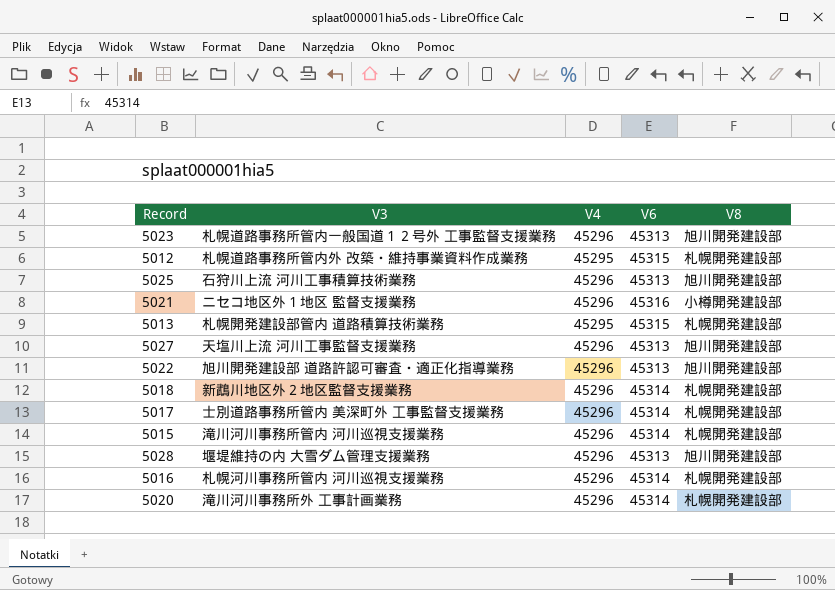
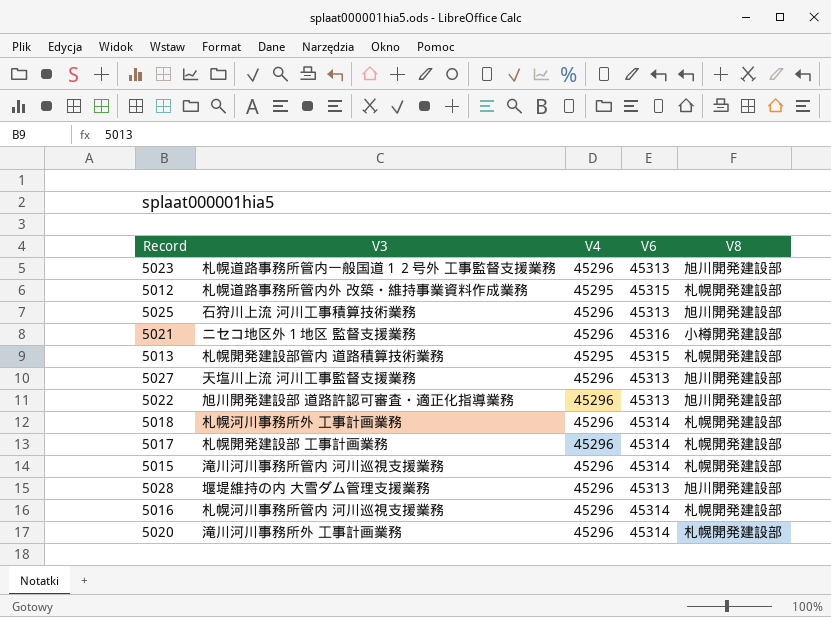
5018 | V3: 新鵡川地区外２地区監督支援業務 -> 札幌河川事務所外 工事計画業務
5017 | V3: 士別道路事務所管内 美深町外 工事監督支援業務 -> 札幌開発建設部 工事計画業務

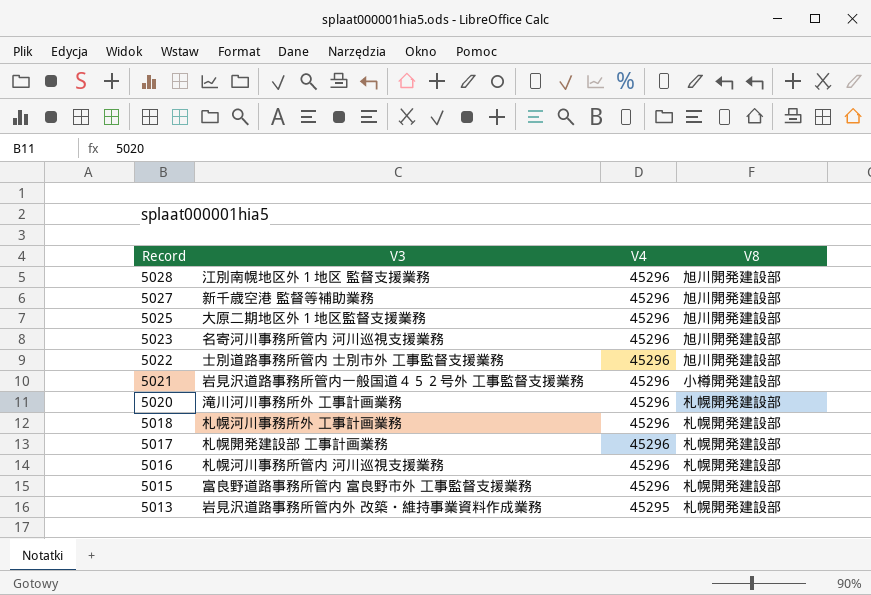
row order: none -> Record descending
column V6 | position: 4 -> none
row 5012: 札幌道路事務所管内外 改築・維持事業資料作成業務 | 45295 | 45315 | 札幌開発建設部 -> none
5028 | V3: 堰堤維持の内 大雪ダム管理支援業務 -> 江別南幌地区外１地区 監督支援業務
5027 | V3: 天塩川上流 河川工事監督支援業務 -> 新千歳空港 監督等補助業務
5025 | V3: 石狩川上流 河川工事積算技術業務 -> 大原二期地区外１地区監督支援業務
5023 | V3: 札幌道路事務所管内一般国道１２号外 工事監督支援業務 -> 名寄河川事務所管内 河川巡視支援業務
5022 | V3: 旭川開発建設部 道路許認可審査・適正化指導業務 -> 士別道路事務所管内 士別市外 工事監督支援業務
5021 | V3: ニセコ地区外１地区 監督支援業務 -> 岩見沢道路事務所管内一般国道４５２号外 工事監督支援業務
5015 | V3: 滝川河川事務所管内 河川巡視支援業務 -> 富良野道路事務所管内 富良野市外 工事監督支援業務
5013 | V3: 札幌開発建設部管内 道路積算技術業務 -> 岩見沢道路事務所管内外 改築・維持事業資料作成業務

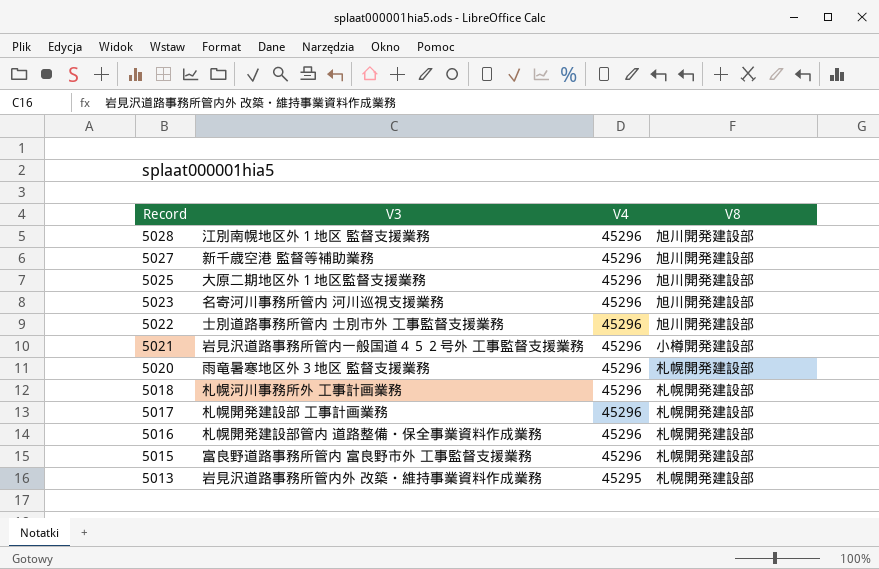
5020 | V3: 滝川河川事務所外 工事計画業務 -> 雨竜暑寒地区外３地区 監督支援業務
5016 | V3: 札幌河川事務所管内 河川巡視支援業務 -> 札幌開発建設部管内 道路整備・保全事業資料作成業務

